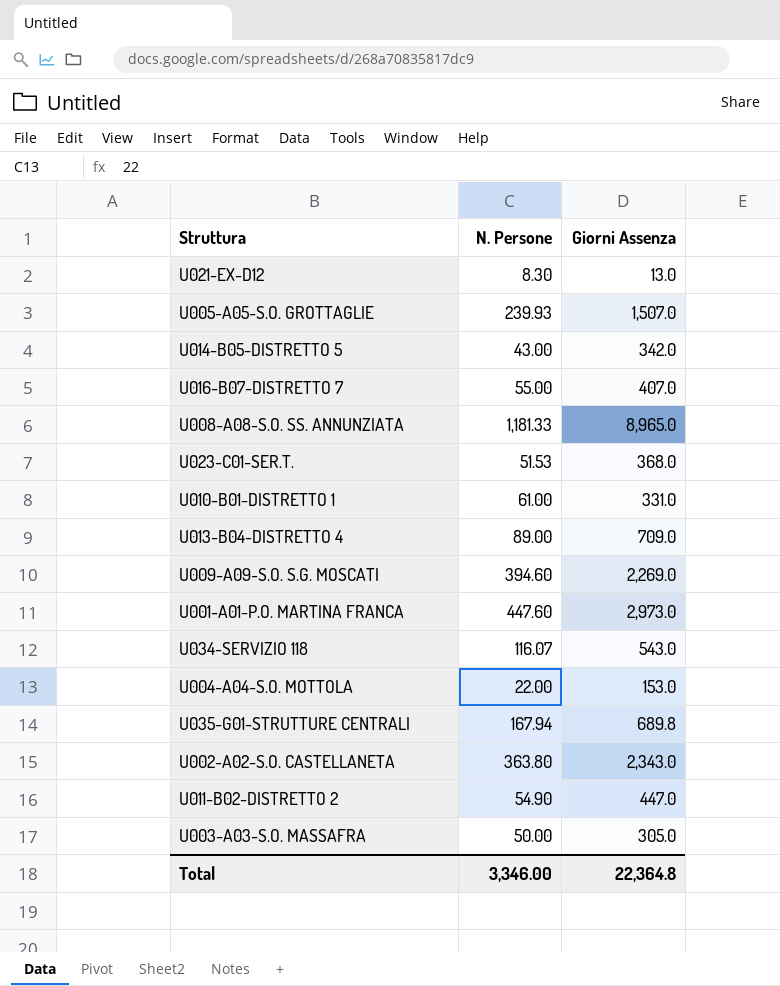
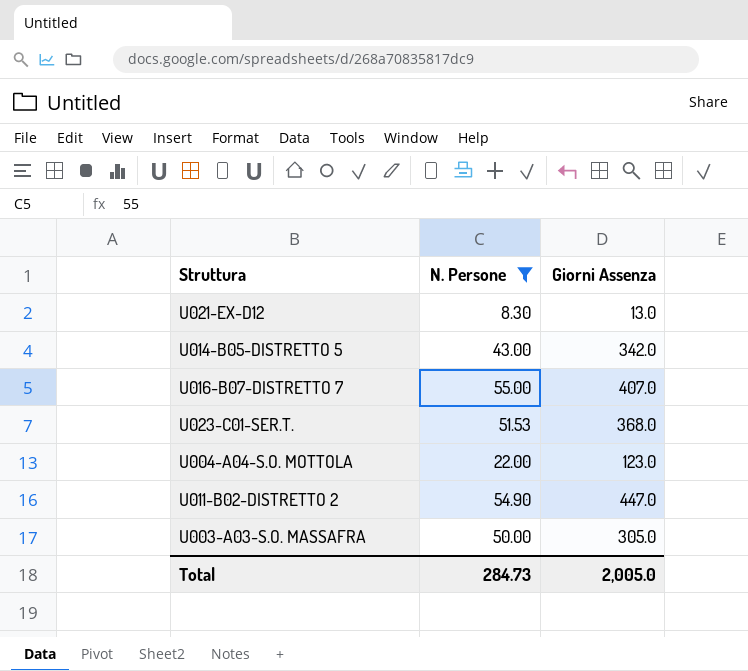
filter: none -> N. Persone <= 55.00
U004-A04-S.O. MOTTOLA | Giorni Assenza: 153.0 -> 123.0
Total | N. Persone: 3,346.00 -> 284.73
Total | Giorni Assenza: 22,364.8 -> 2,005.0

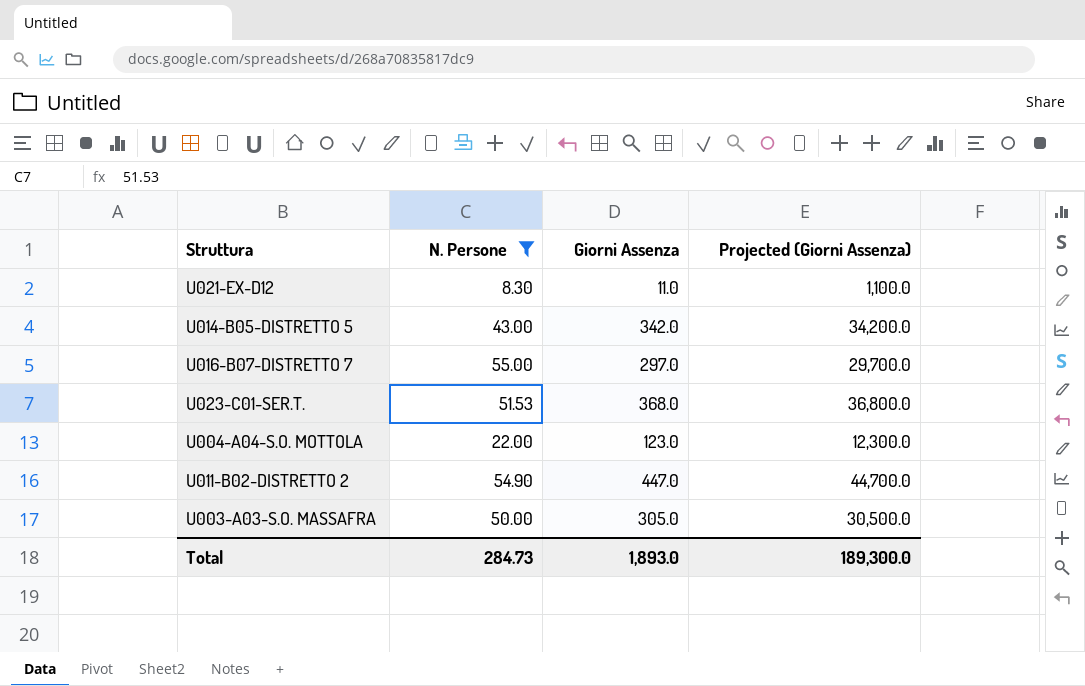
column Projected (Giorni Assenza) | formula: none -> [Giorni Assenza] * 100
U021-EX-D12 | Giorni Assenza: 13.0 -> 11.0
U016-B07-DISTRETTO 7 | Giorni Assenza: 407.0 -> 297.0
Total | Giorni Assenza: 2,005.0 -> 1,893.0

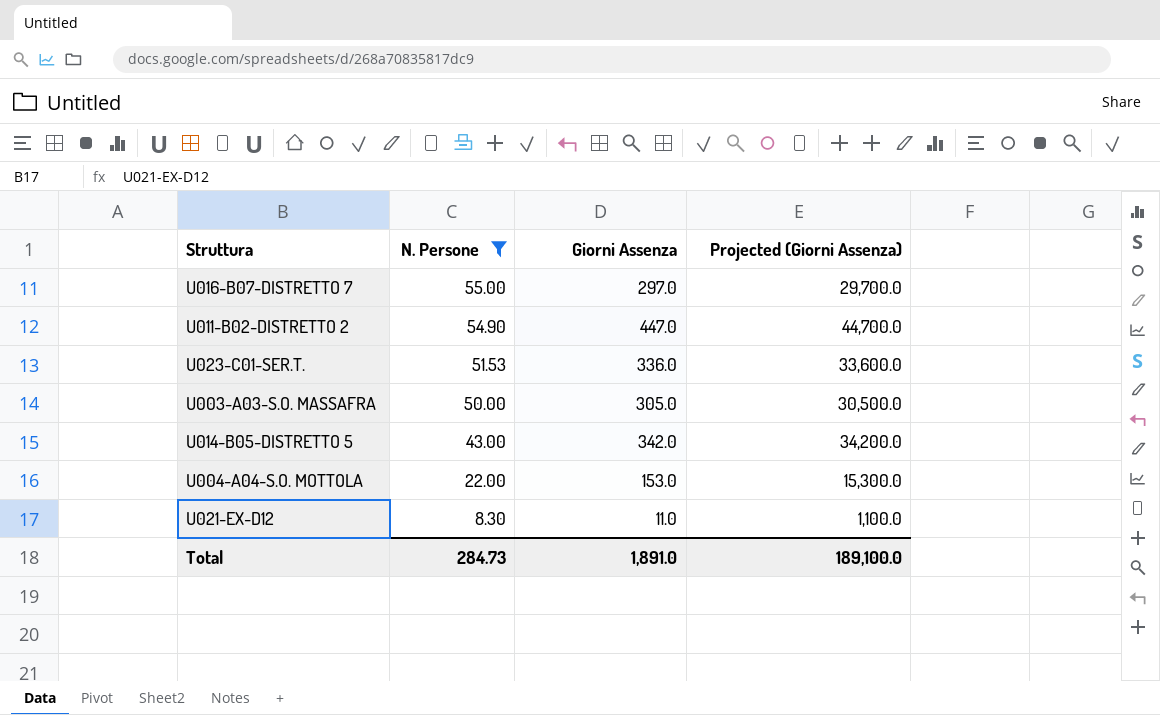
row order: none -> N. Persone descending
U023-C01-SER.T. | Giorni Assenza: 368.0 -> 336.0
U023-C01-SER.T. | Projected (Giorni Assenza): 36,800.0 -> 33,600.0
U004-A04-S.O. MOTTOLA | Giorni Assenza: 123.0 -> 153.0
U004-A04-S.O. MOTTOLA | Projected (Giorni Assenza): 12,300.0 -> 15,300.0
Total | Giorni Assenza: 1,893.0 -> 1,891.0
Total | Projected (Giorni Assenza): 189,300.0 -> 189,100.0

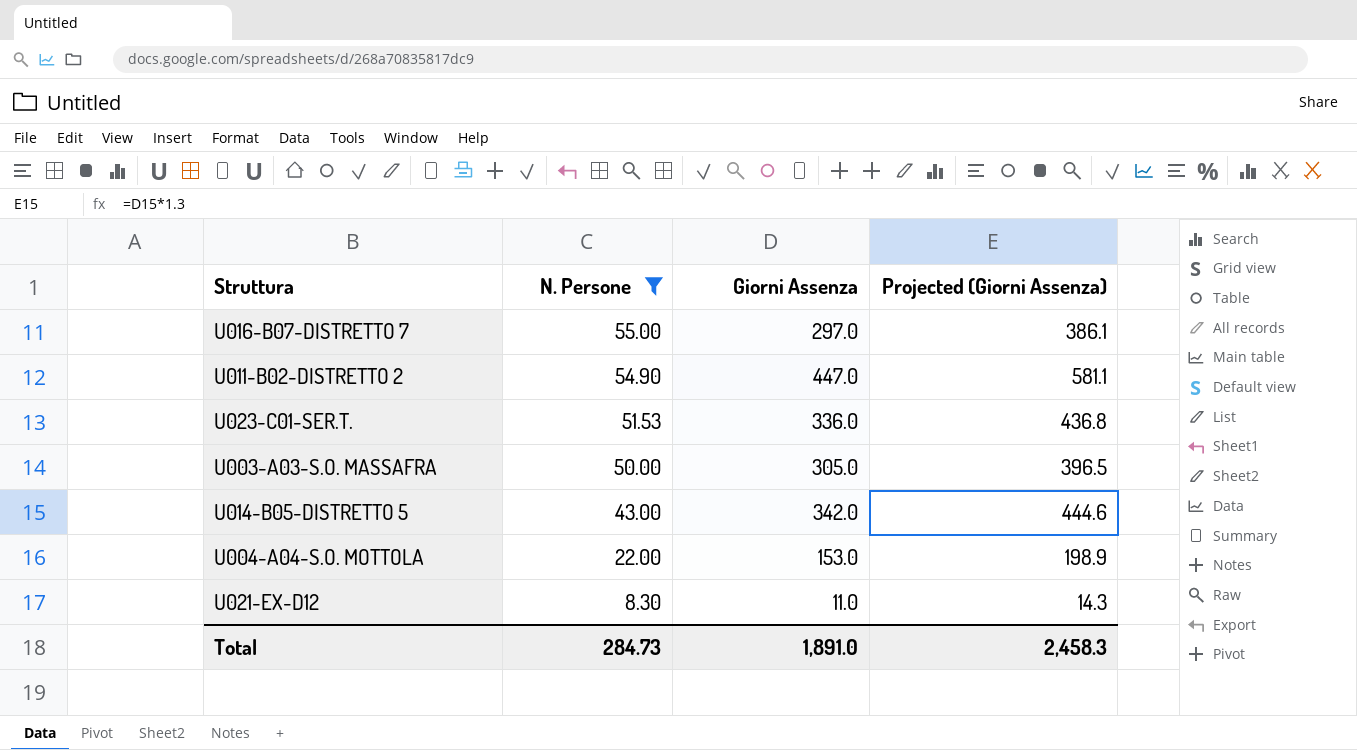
column Projected (Giorni Assenza) | formula: [Giorni Assenza] * 100 -> [Giorni Assenza] * 1.3
Total | Projected (Giorni Assenza): 189,100.0 -> 2,458.3

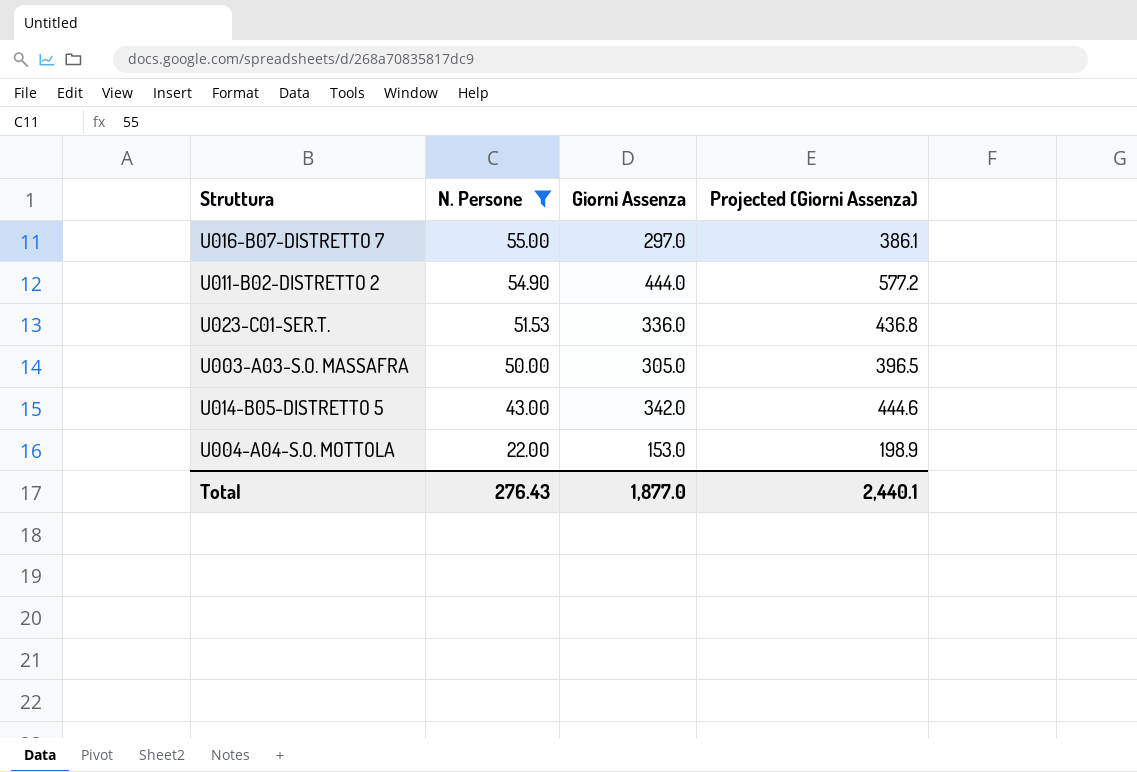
row U021-EX-D12: 8.30 | 11.0 | 14.3 -> none
U011-B02-DISTRETTO 2 | Giorni Assenza: 447.0 -> 444.0
U011-B02-DISTRETTO 2 | Projected (Giorni Assenza): 581.1 -> 577.2
Total | N. Persone: 284.73 -> 276.43
Total | Giorni Assenza: 1,891.0 -> 1,877.0
Total | Projected (Giorni Assenza): 2,458.3 -> 2,440.1

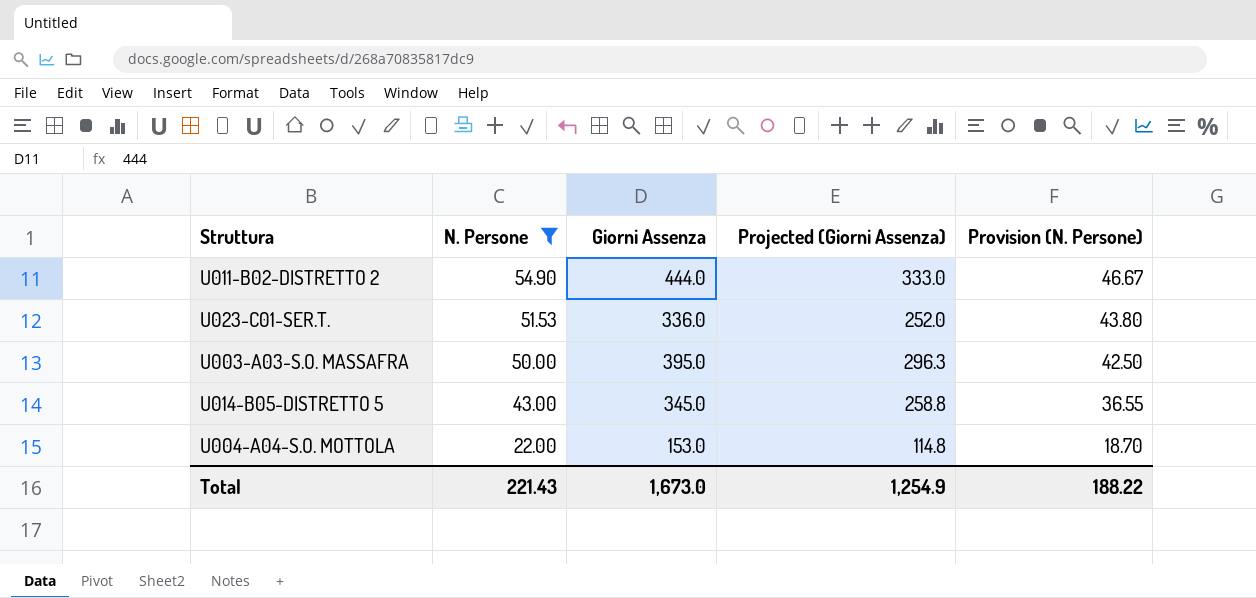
column Projected (Giorni Assenza) | formula: [Giorni Assenza] * 1.3 -> [Giorni Assenza] * 0.75
column Provision (N. Persone) | formula: none -> [N. Persone] * 0.85
row U016-B07-DISTRETTO 7: 55.00 | 297.0 | 386.1 -> none
U003-A03-S.O. MASSAFRA | Giorni Assenza: 305.0 -> 395.0
U014-B05-DISTRETTO 5 | Giorni Assenza: 342.0 -> 345.0
Total | N. Persone: 276.43 -> 221.43
Total | Giorni Assenza: 1,877.0 -> 1,673.0
Total | Projected (Giorni Assenza): 2,440.1 -> 1,254.9

